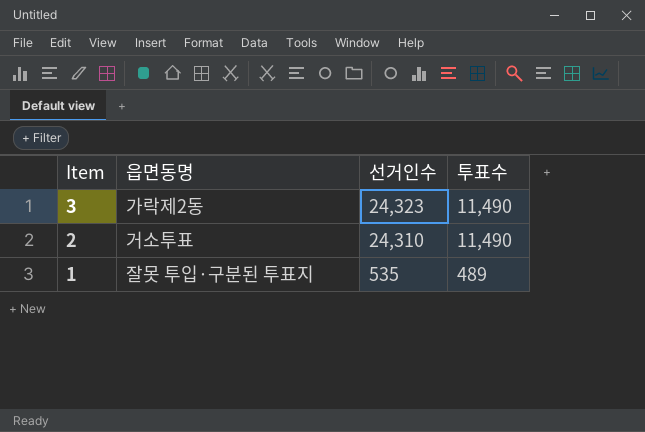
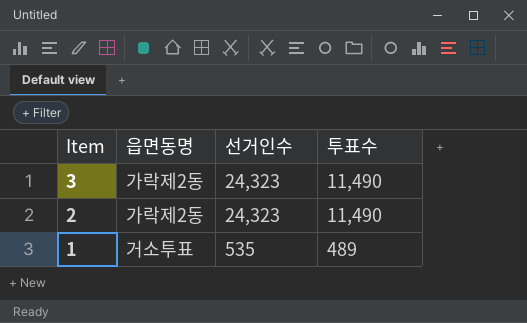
2 | 읍면동명: 거소투표 -> 가락제2동
2 | 선거인수: 24,310 -> 24,323
1 | 읍면동명: 잘못 투입·구분된 투표지 -> 거소투표

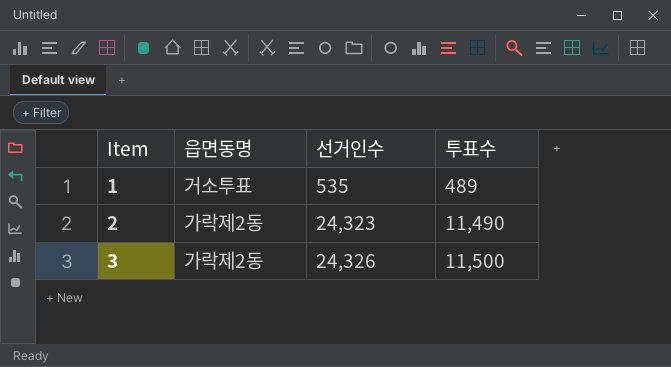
row order: Item descending -> Item ascending
3 | 선거인수: 24,323 -> 24,326
3 | 투표수: 11,490 -> 11,500

